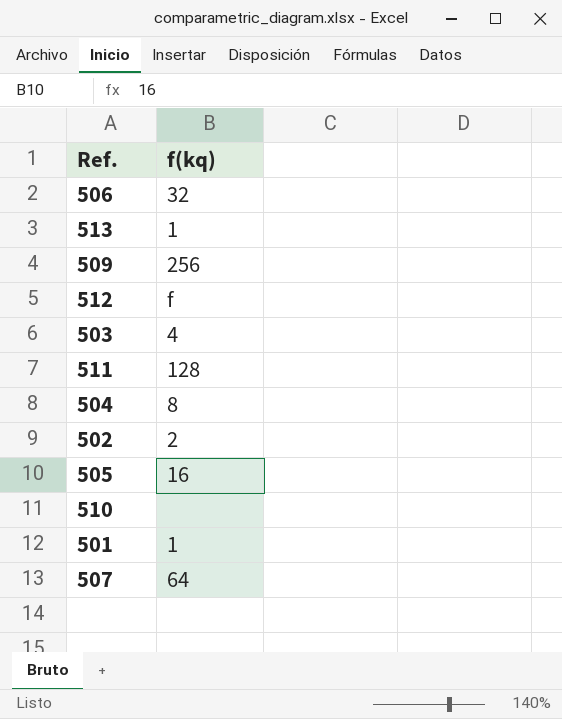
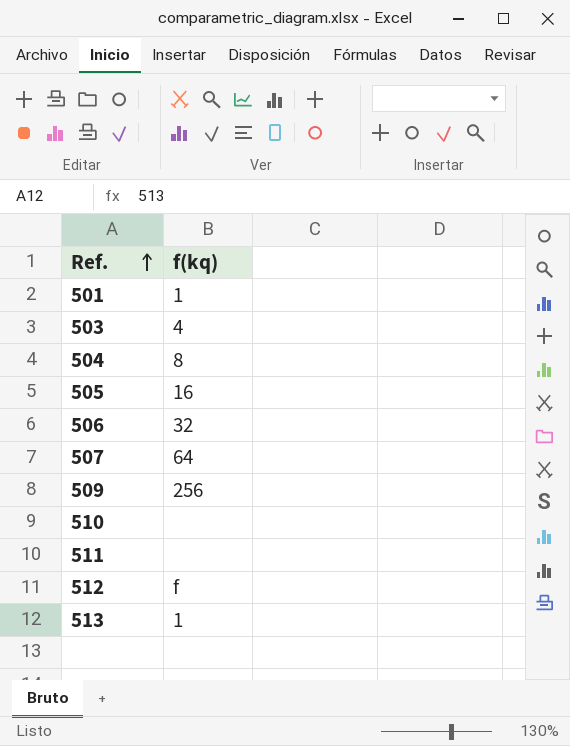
row order: none -> Ref. ascending
row 502: 2 -> none
511 | f(kq): 128 -> none

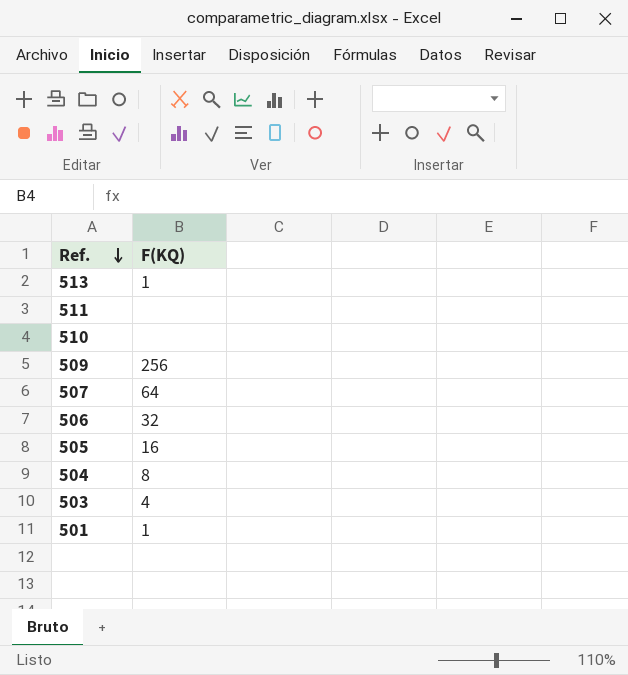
row order: Ref. ascending -> Ref. descending
column name: f(kq) -> F(KQ)
row 512: f -> none

